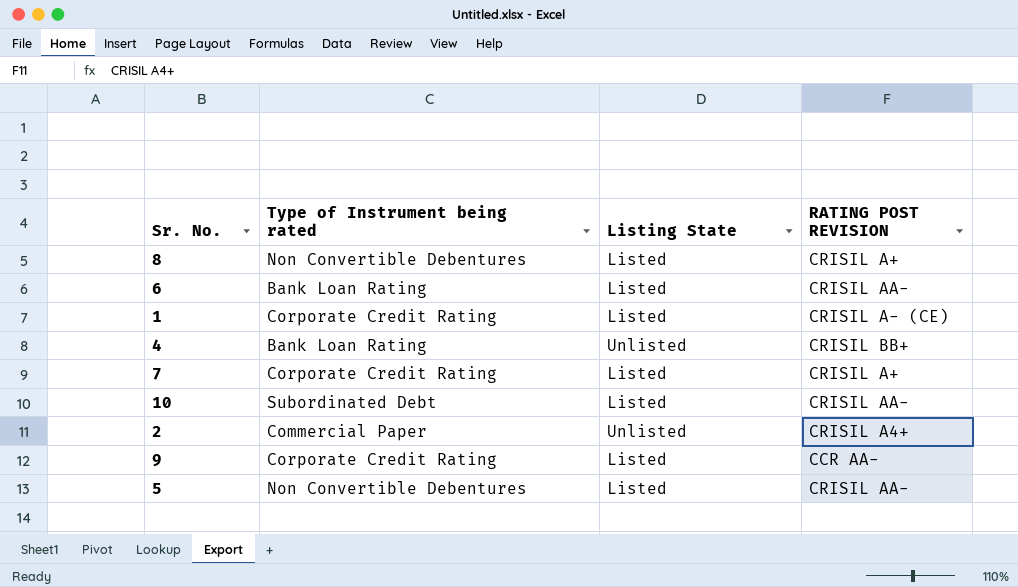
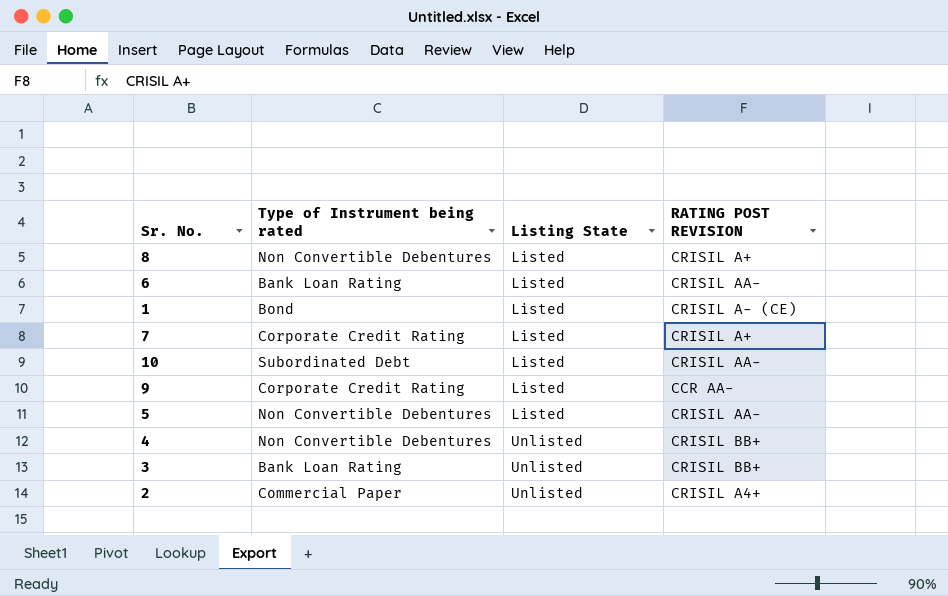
row order: none -> Listing State ascending
1 | Type of Instrument being rated: Corporate Credit Rating -> Bond
4 | Type of Instrument being rated: Bank Loan Rating -> Non Convertible Debentures
row 3: none -> Bank Loan Rating | Unlisted | CRISIL BB+

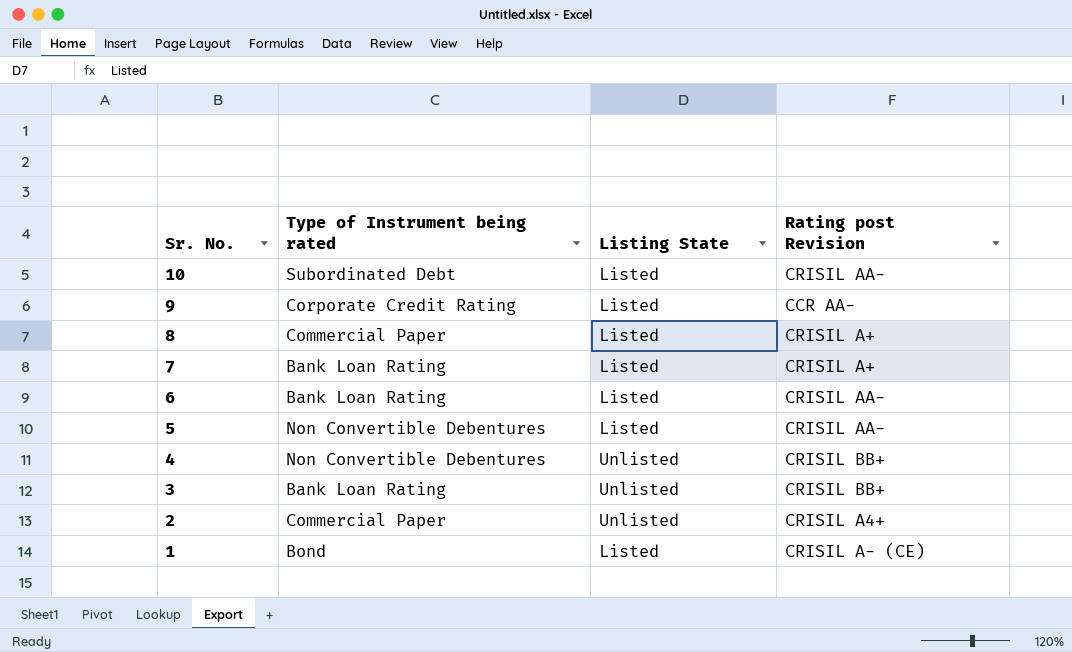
row order: Listing State ascending -> Sr. No. descending
column name: RATING POST REVISION -> Rating post Revision
8 | Type of Instrument being rated: Non Convertible Debentures -> Commercial Paper
7 | Type of Instrument being rated: Corporate Credit Rating -> Bank Loan Rating

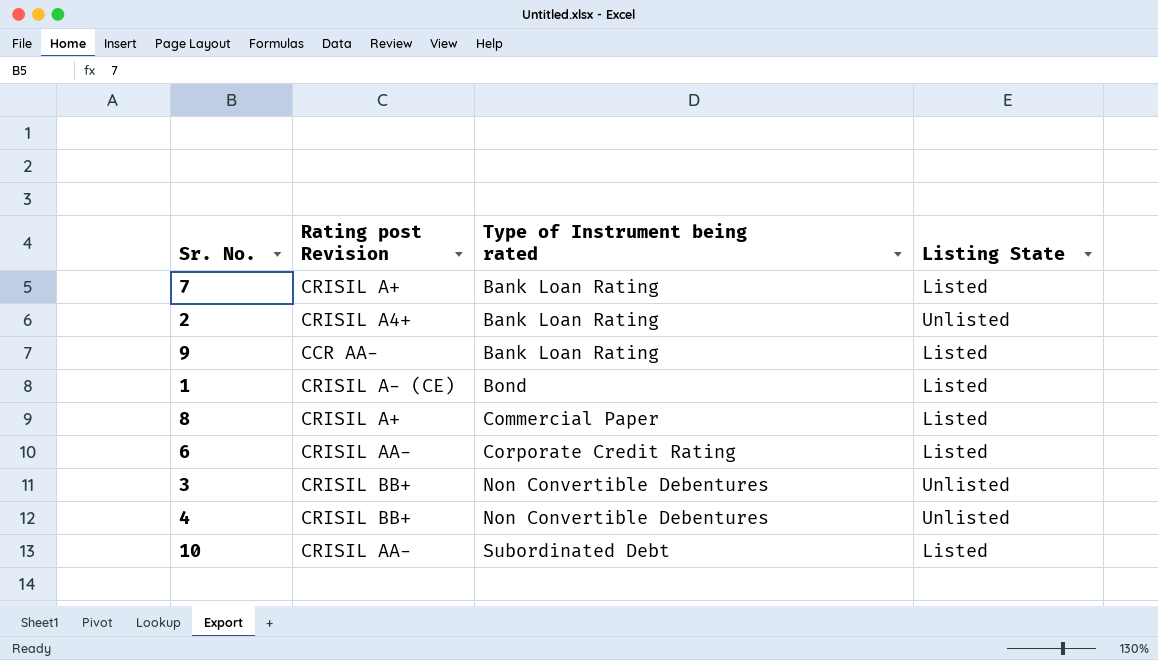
row order: Sr. No. descending -> Type of Instrument being rated ascending
column Rating post Revision | position: 4 -> 2
row 5: Non Convertible Debentures | Listed | CRISIL AA- -> none
2 | Type of Instrument being rated: Commercial Paper -> Bank Loan Rating
9 | Type of Instrument being rated: Corporate Credit Rating -> Bank Loan Rating
6 | Type of Instrument being rated: Bank Loan Rating -> Corporate Credit Rating
3 | Type of Instrument being rated: Bank Loan Rating -> Non Convertible Debentures

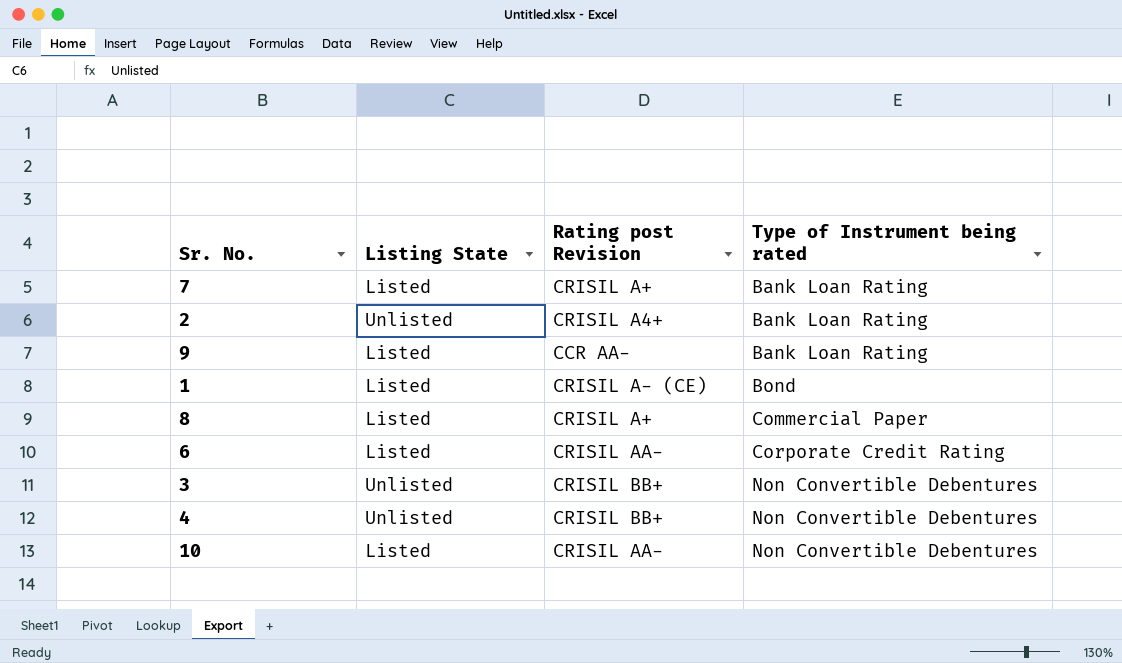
column Listing State | position: 4 -> 2
10 | Type of Instrument being rated: Subordinated Debt -> Non Convertible Debentures

